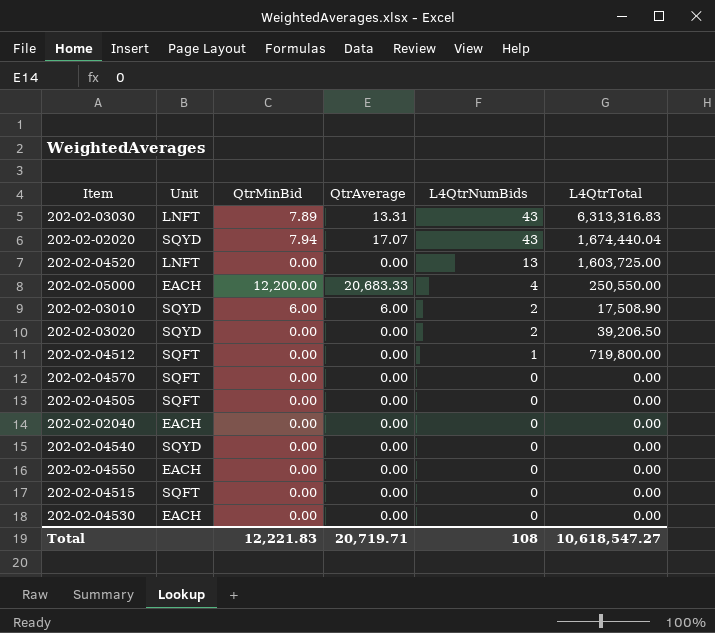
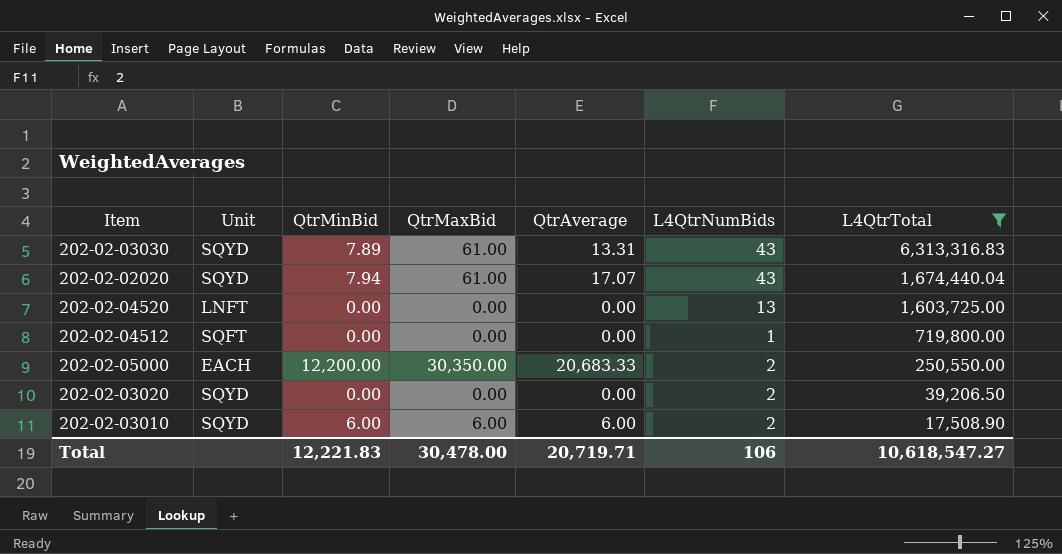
filter: none -> L4QtrTotal != 0.00
row order: L4QtrNumBids descending -> L4QtrTotal descending
column QtrMaxBid | position: none -> 4
202-02-03030 | Unit: LNFT -> SQYD
202-02-05000 | L4QtrNumBids: 4 -> 2
Total | L4QtrNumBids: 108 -> 106

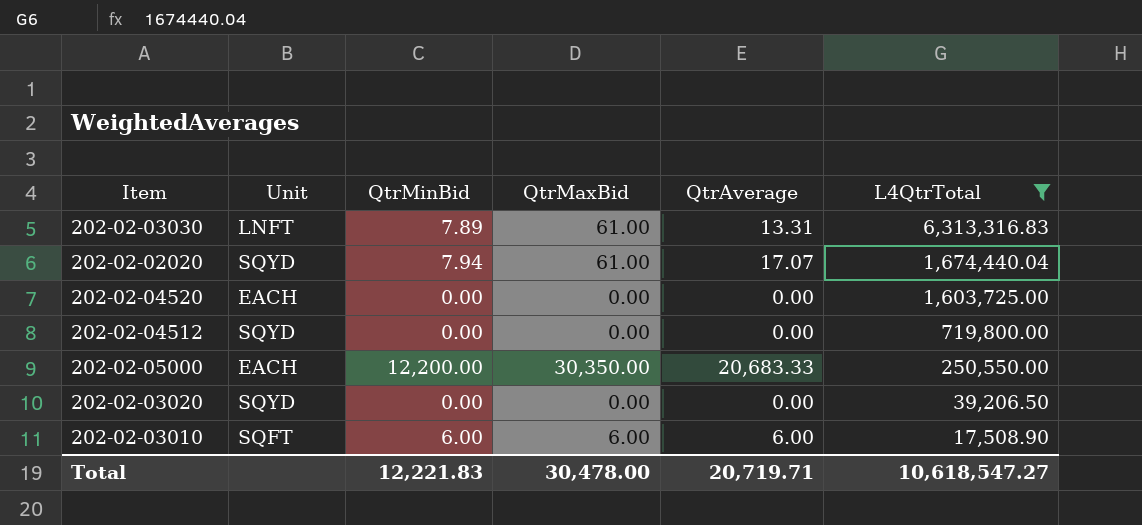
column L4QtrNumBids | position: 6 -> none
202-02-03030 | Unit: SQYD -> LNFT
202-02-04520 | Unit: LNFT -> EACH
202-02-04512 | Unit: SQFT -> SQYD
202-02-03010 | Unit: SQYD -> SQFT

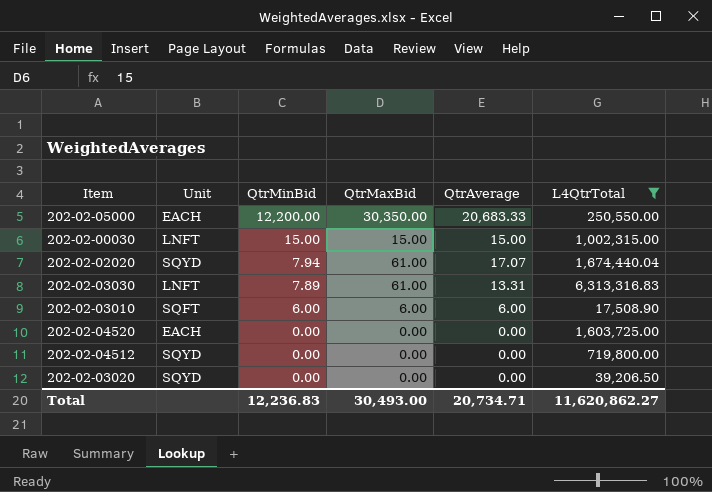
row order: L4QtrTotal descending -> QtrMinBid descending
row 202-02-00030: none -> LNFT | 15.00 | 15.00 | 15.00 | 1,002,315.00
Total | QtrMinBid: 12,221.83 -> 12,236.83
Total | QtrMaxBid: 30,478.00 -> 30,493.00
Total | QtrAverage: 20,719.71 -> 20,734.71
Total | L4QtrTotal: 10,618,547.27 -> 11,620,862.27

